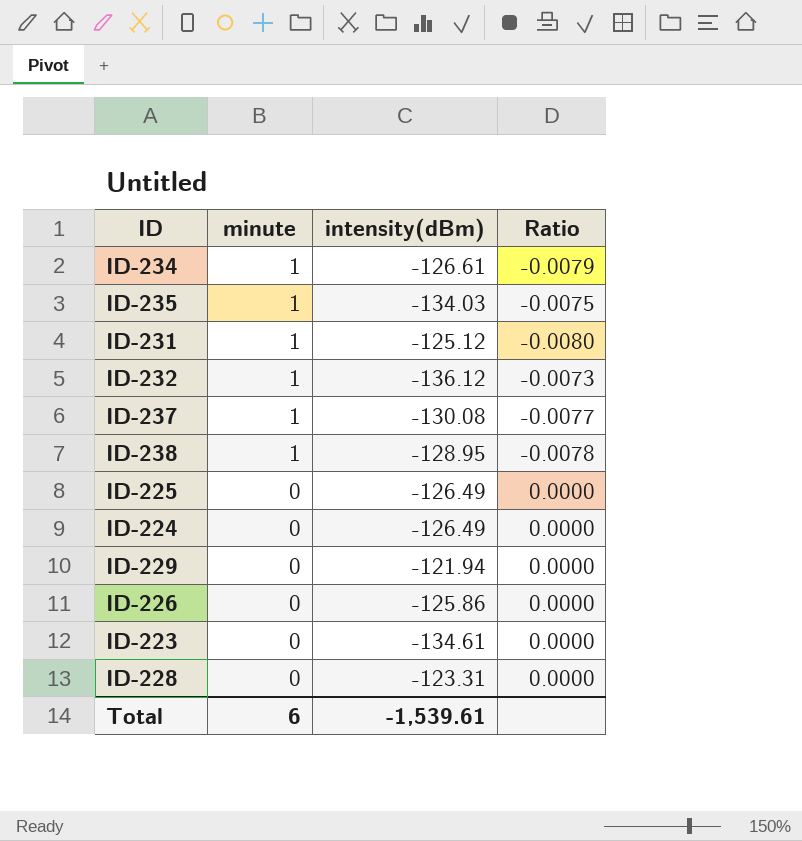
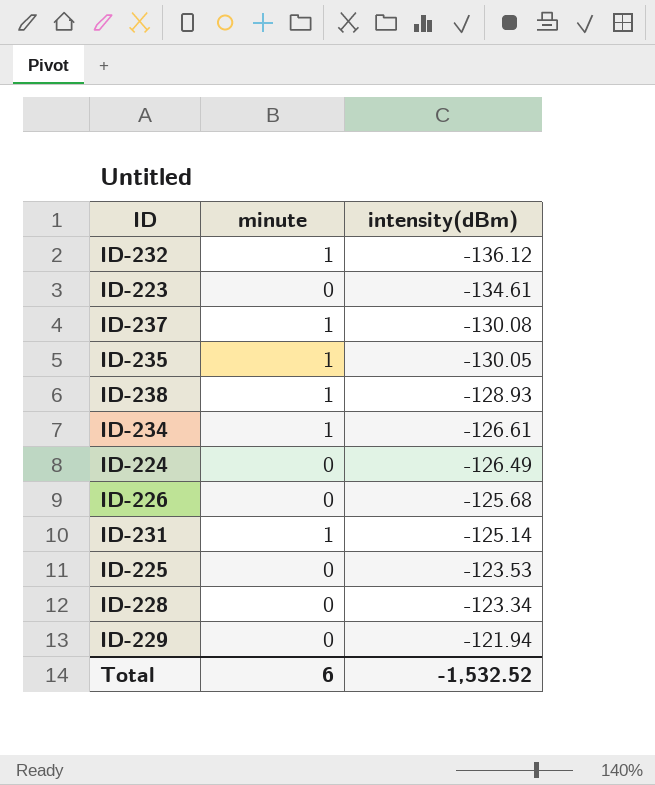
row order: minute descending -> intensity(dBm) ascending
column Ratio | formula: [minute] / [intensity(dBm)] -> none
ID-235 | intensity(dBm): -134.03 -> -130.05
ID-238 | intensity(dBm): -128.95 -> -128.93
ID-226 | intensity(dBm): -125.86 -> -125.68
ID-231 | intensity(dBm): -125.12 -> -125.14
ID-225 | intensity(dBm): -126.49 -> -123.53
ID-228 | intensity(dBm): -123.31 -> -123.34
Total | intensity(dBm): -1,539.61 -> -1,532.52

